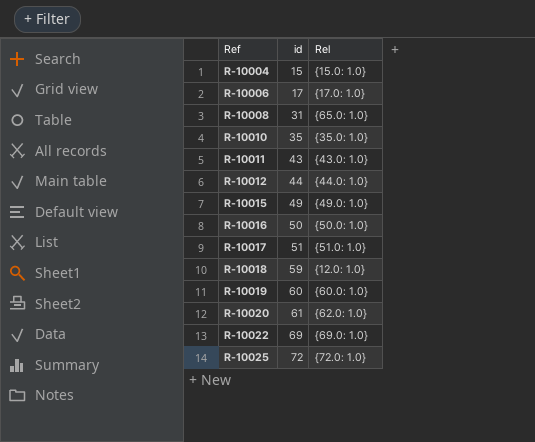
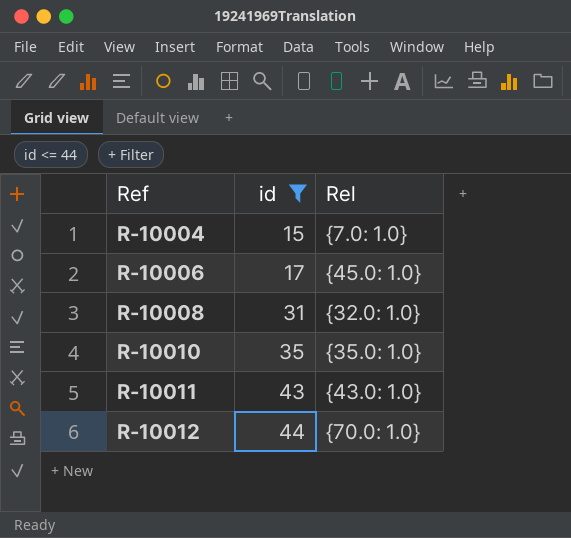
filter: none -> id <= 44
R-10004 | Rel: {15.0: 1.0} -> {7.0: 1.0}
R-10006 | Rel: {17.0: 1.0} -> {45.0: 1.0}
R-10008 | Rel: {65.0: 1.0} -> {32.0: 1.0}
R-10012 | Rel: {44.0: 1.0} -> {70.0: 1.0}

